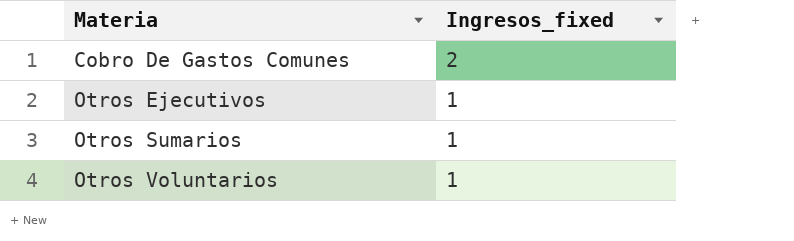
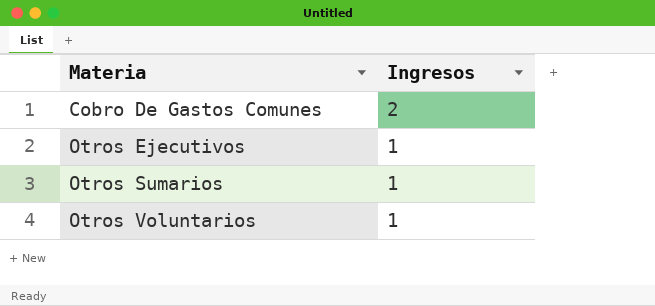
column name: Ingresos_fixed -> Ingresos

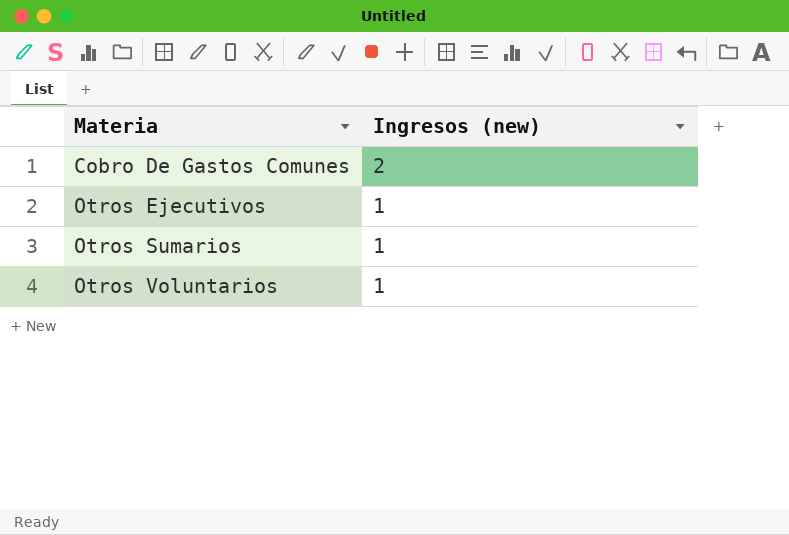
column name: Ingresos -> Ingresos (new)

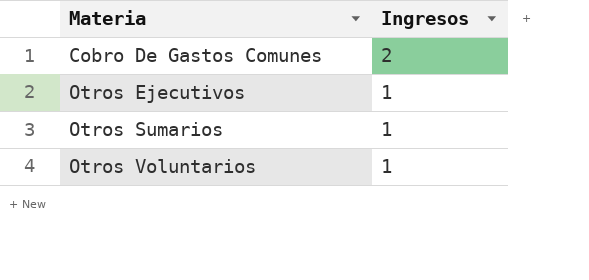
column name: Ingresos (new) -> Ingresos

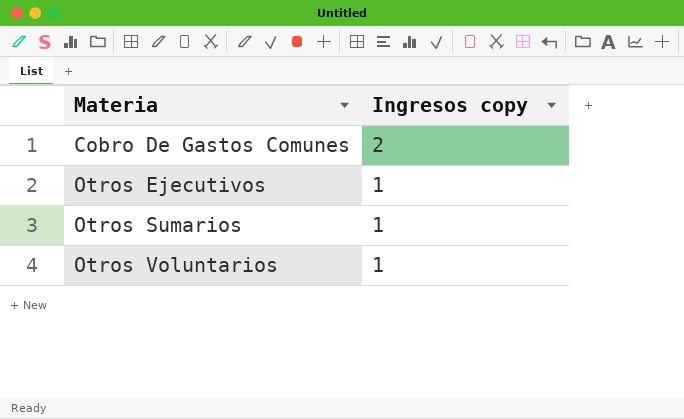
column name: Ingresos -> Ingresos copy

